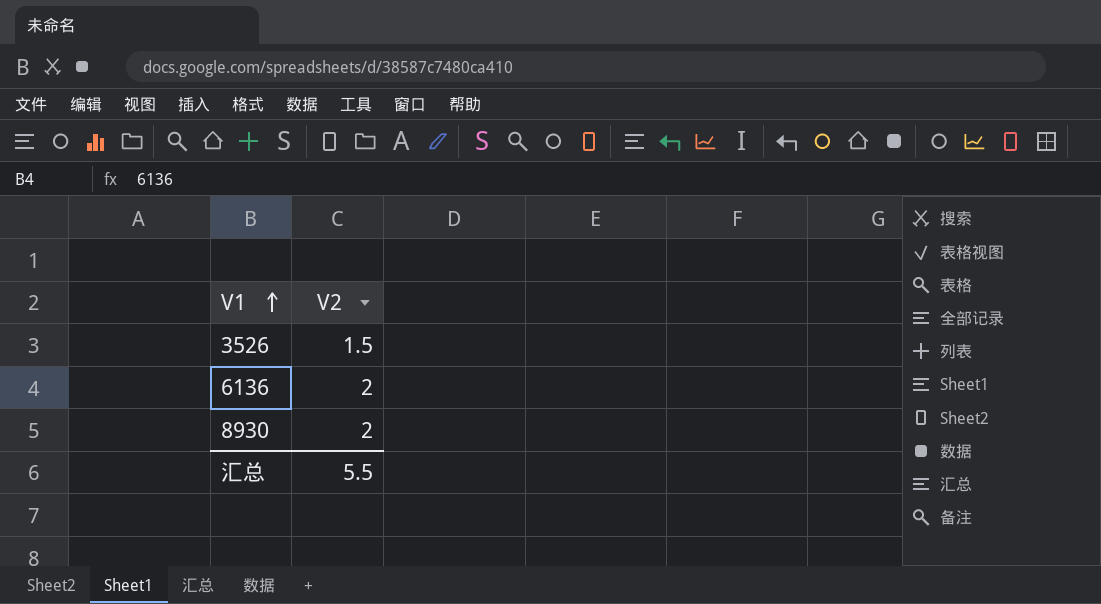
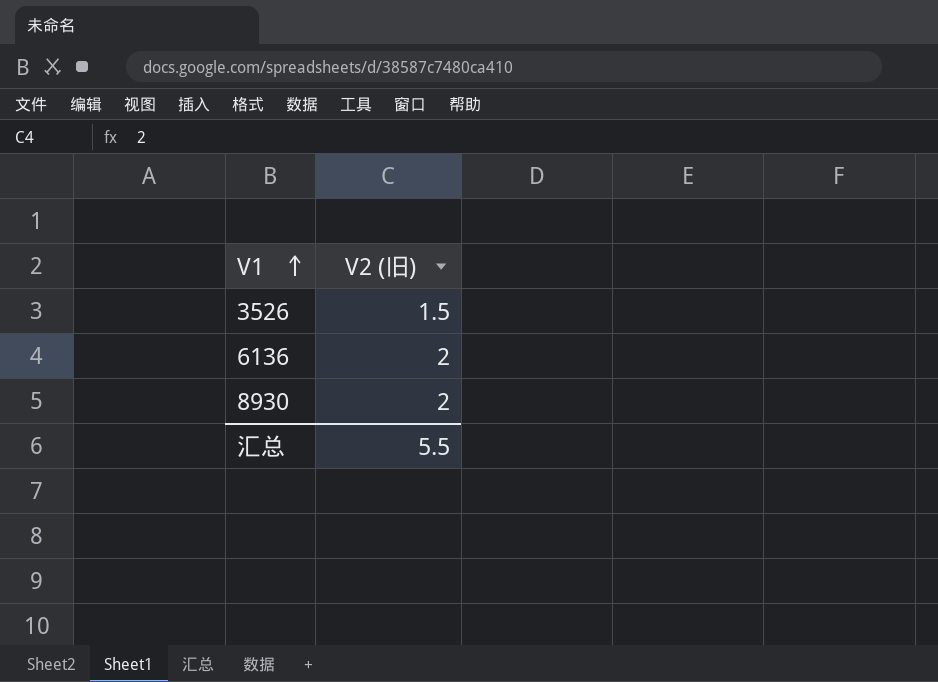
column name: V2 -> V2 (旧)

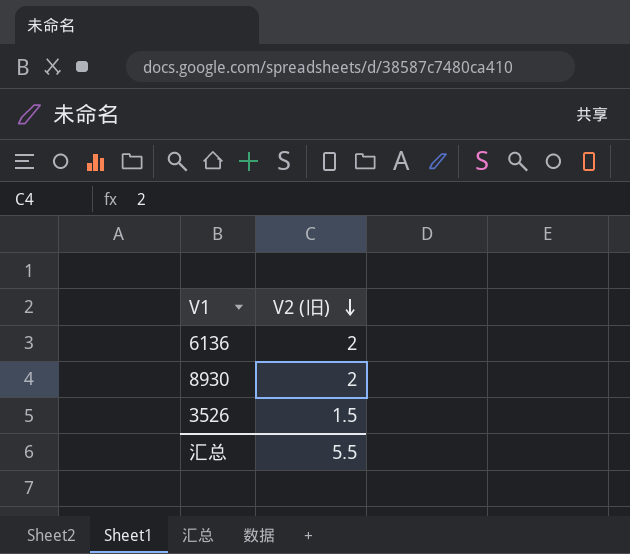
row order: V1 ascending -> V2 (旧) descending

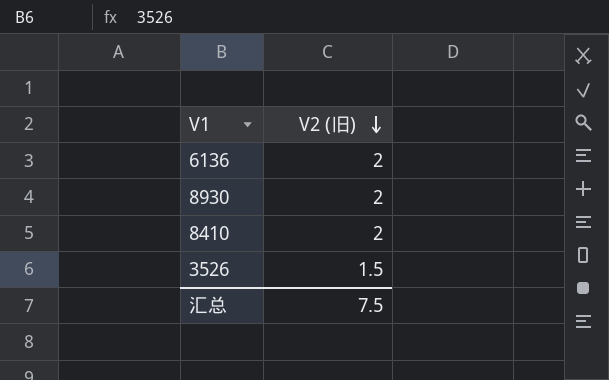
row 8410: none -> 2
汇总 | V2 (旧): 5.5 -> 7.5

